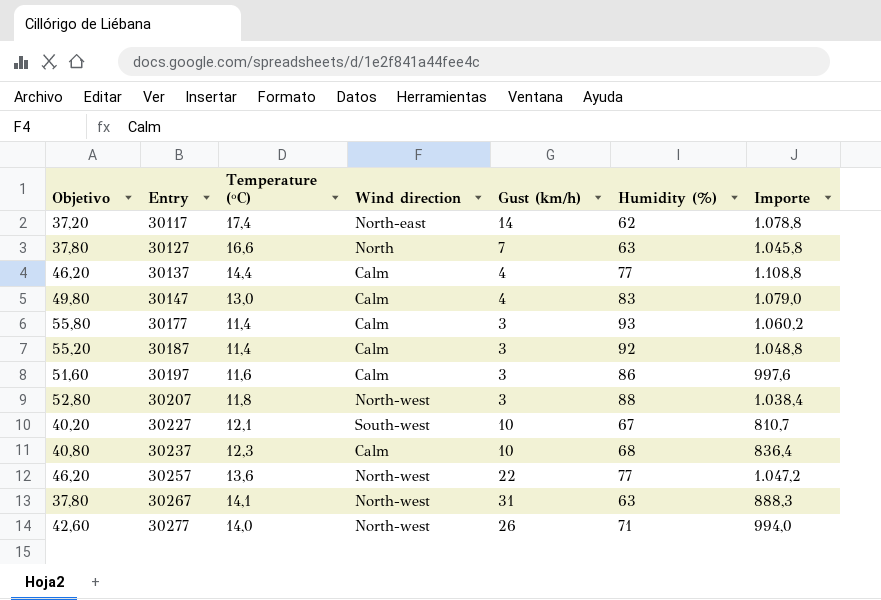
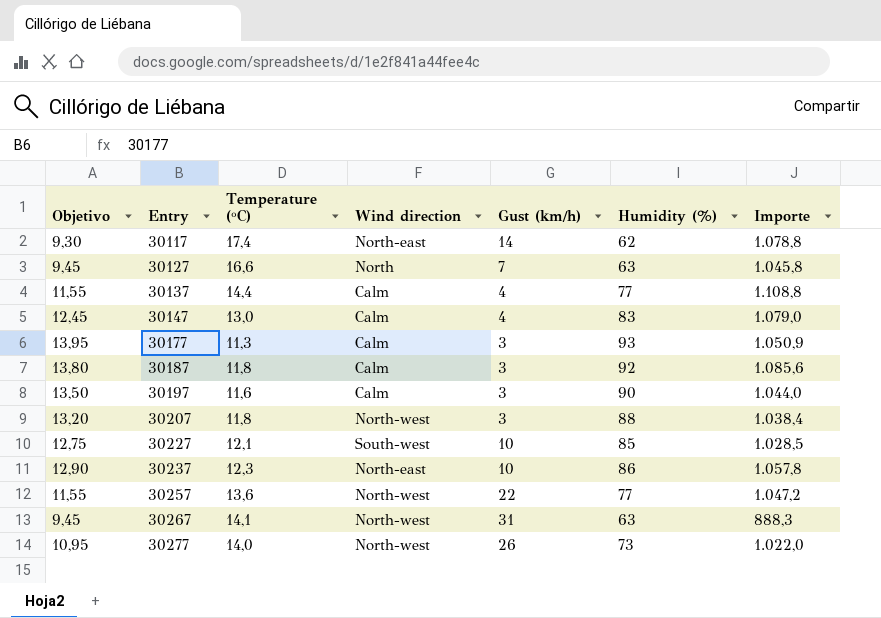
column Objetivo | formula: [Humidity (%)] * 0,6 -> [Humidity (%)] * 0,15
30177 | Temperature (ºC): 11,4 -> 11,3
30177 | Importe: 1.060,2 -> 1.050,9
30187 | Temperature (ºC): 11,4 -> 11,8
30187 | Importe: 1.048,8 -> 1.085,6
30197 | Humidity (%): 86 -> 90
30197 | Importe: 997,6 -> 1.044,0
30227 | Humidity (%): 67 -> 85
30227 | Importe: 810,7 -> 1.028,5
30237 | Wind direction: Calm -> North-east
30237 | Humidity (%): 68 -> 86
30237 | Importe: 836,4 -> 1.057,8
30277 | Humidity (%): 71 -> 73
30277 | Importe: 994,0 -> 1.022,0

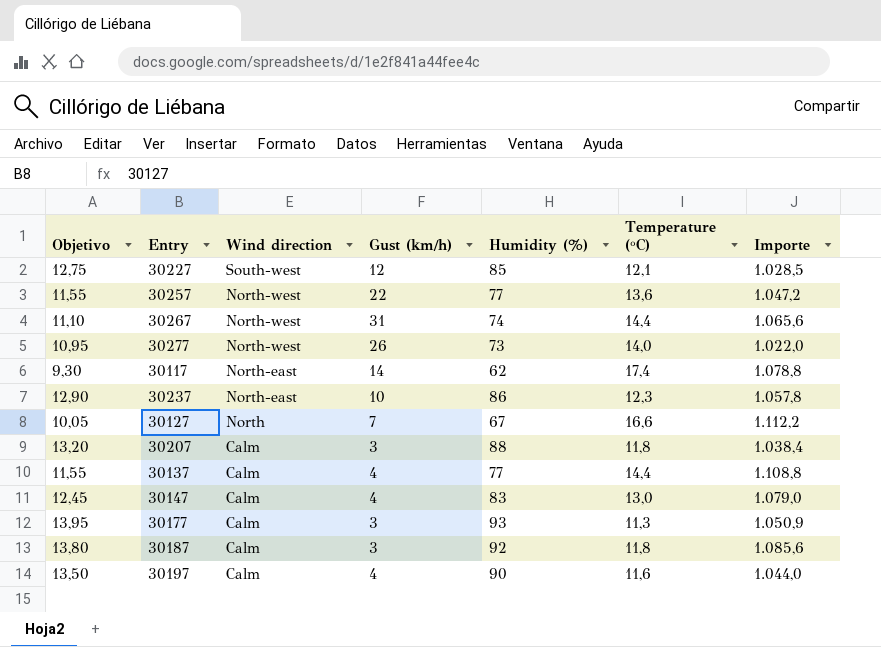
row order: Entry ascending -> Wind direction descending
column Temperature (ºC) | position: 3 -> 6
30227 | Gust (km/h): 10 -> 12
30267 | Objetivo: 9,45 -> 11,10
30267 | Humidity (%): 63 -> 74
30267 | Temperature (ºC): 14,1 -> 14,4
30267 | Importe: 888,3 -> 1.065,6
30127 | Objetivo: 9,45 -> 10,05
30127 | Humidity (%): 63 -> 67
30127 | Importe: 1.045,8 -> 1.112,2
30207 | Wind direction: North-west -> Calm
30197 | Gust (km/h): 3 -> 4

